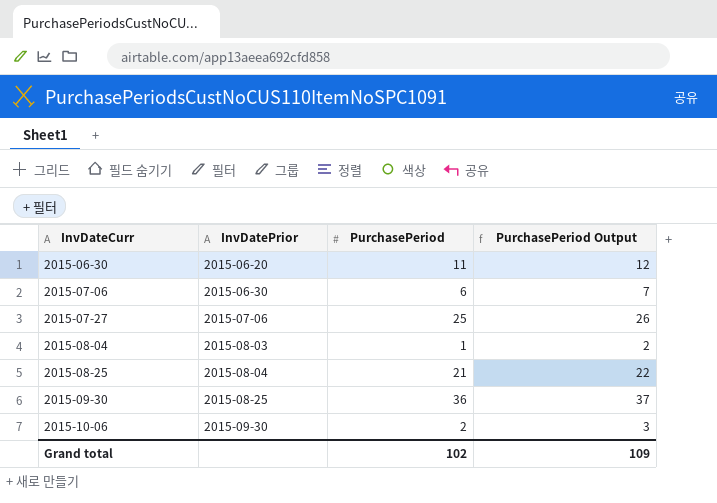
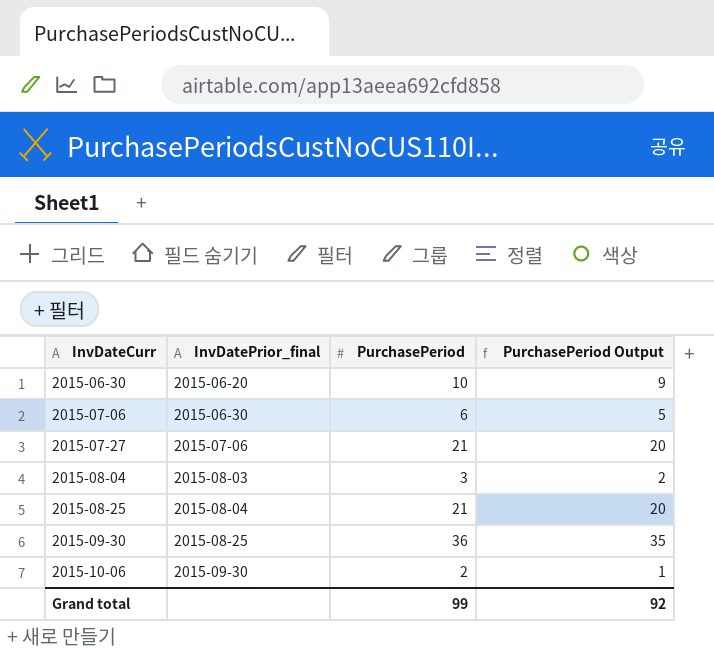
column name: InvDatePrior -> InvDatePrior_final
column PurchasePeriod Output | formula: [PurchasePeriod] + 1 -> [PurchasePeriod] - 1
2015-06-30 | PurchasePeriod: 11 -> 10
2015-07-27 | PurchasePeriod: 25 -> 21
2015-08-04 | PurchasePeriod: 1 -> 3
Grand total | PurchasePeriod: 102 -> 99
Grand total | PurchasePeriod Output: 109 -> 92

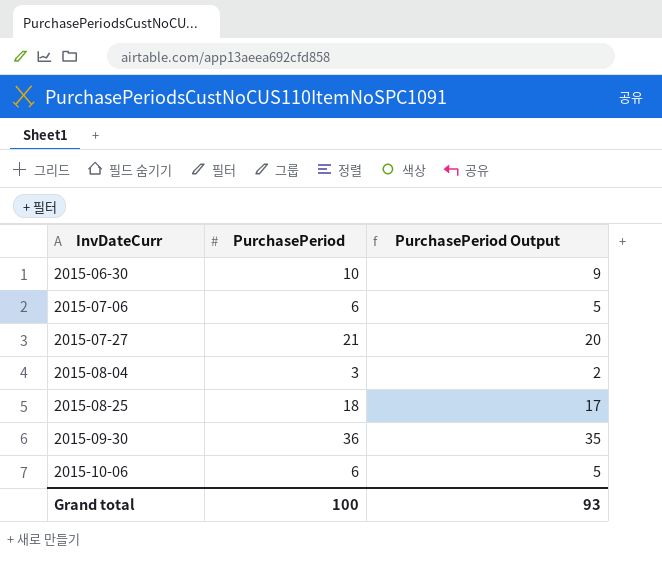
column InvDatePrior_final | position: 2 -> none
2015-08-25 | PurchasePeriod: 21 -> 18
2015-08-25 | PurchasePeriod Output: 20 -> 17
2015-10-06 | PurchasePeriod: 2 -> 6
2015-10-06 | PurchasePeriod Output: 1 -> 5
Grand total | PurchasePeriod: 99 -> 100
Grand total | PurchasePeriod Output: 92 -> 93

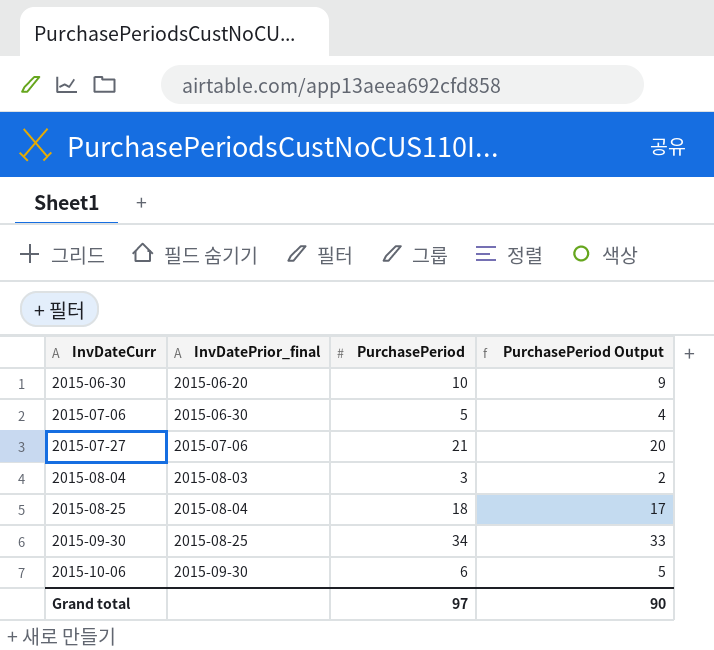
column InvDatePrior_final | position: none -> 2
2015-07-06 | PurchasePeriod: 6 -> 5
2015-07-06 | PurchasePeriod Output: 5 -> 4
2015-09-30 | PurchasePeriod: 36 -> 34
2015-09-30 | PurchasePeriod Output: 35 -> 33
Grand total | PurchasePeriod: 100 -> 97
Grand total | PurchasePeriod Output: 93 -> 90

